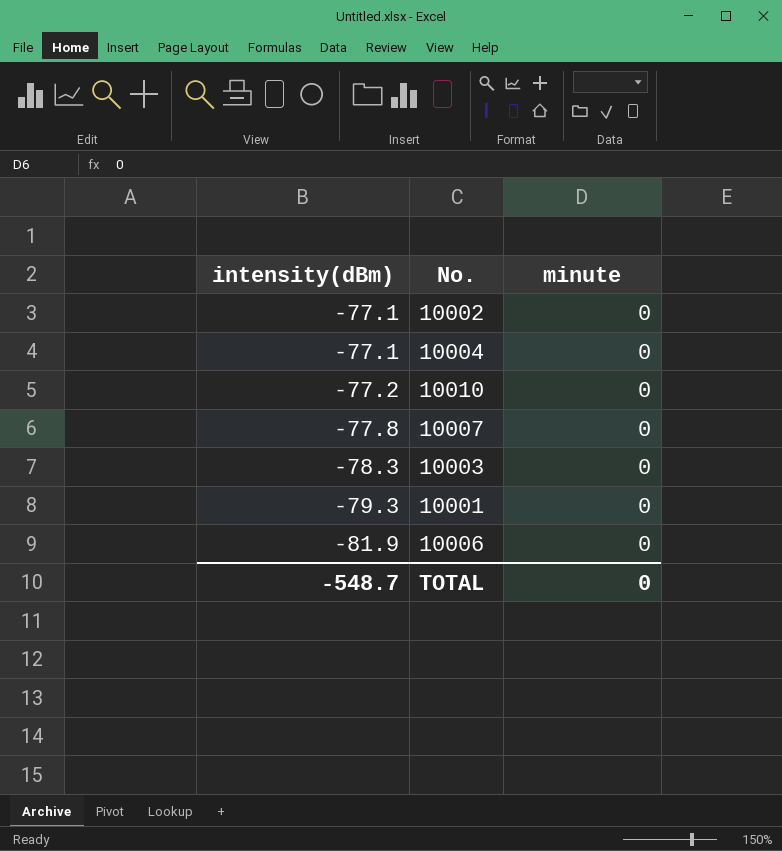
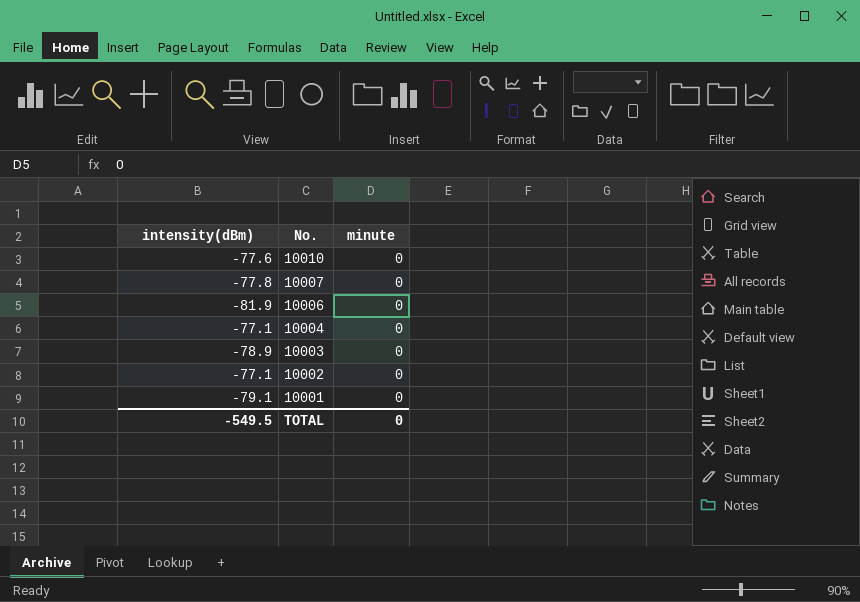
row order: intensity(dBm) descending -> No. descending
10010 | intensity(dBm): -77.2 -> -77.6
10003 | intensity(dBm): -78.3 -> -78.9
10001 | intensity(dBm): -79.3 -> -79.1
TOTAL | intensity(dBm): -548.7 -> -549.5

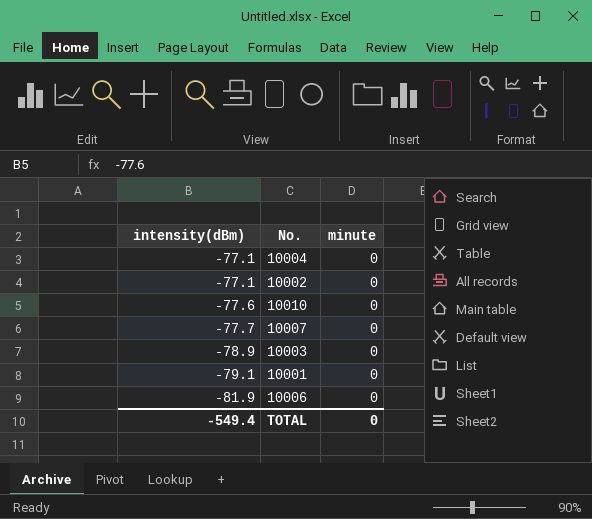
row order: No. descending -> intensity(dBm) descending
10007 | intensity(dBm): -77.8 -> -77.7
TOTAL | intensity(dBm): -549.5 -> -549.4

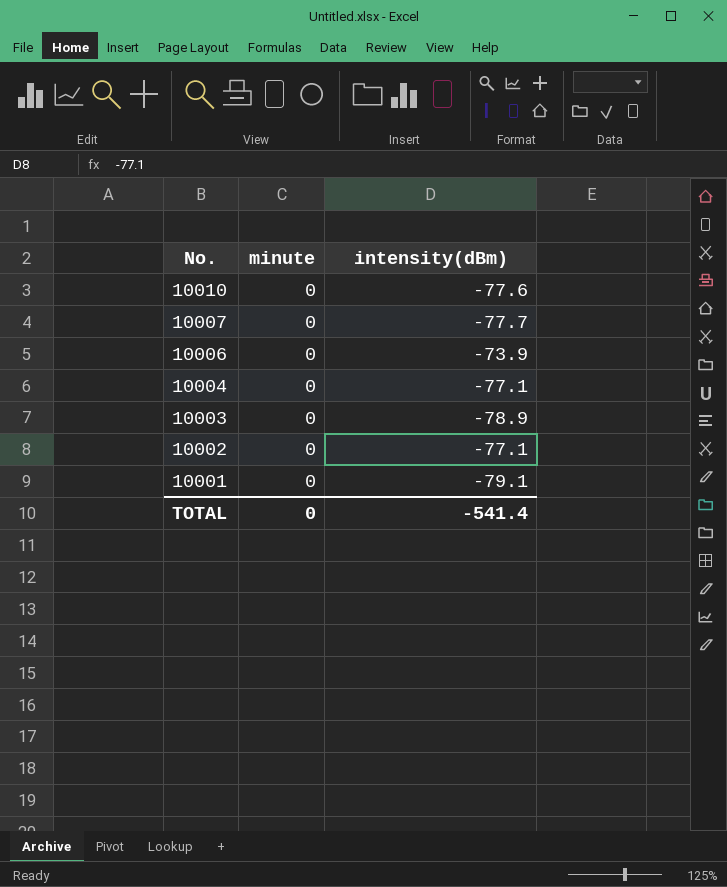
row order: intensity(dBm) descending -> No. descending
column intensity(dBm) | position: 1 -> 3
10006 | intensity(dBm): -81.9 -> -73.9
TOTAL | intensity(dBm): -549.4 -> -541.4

